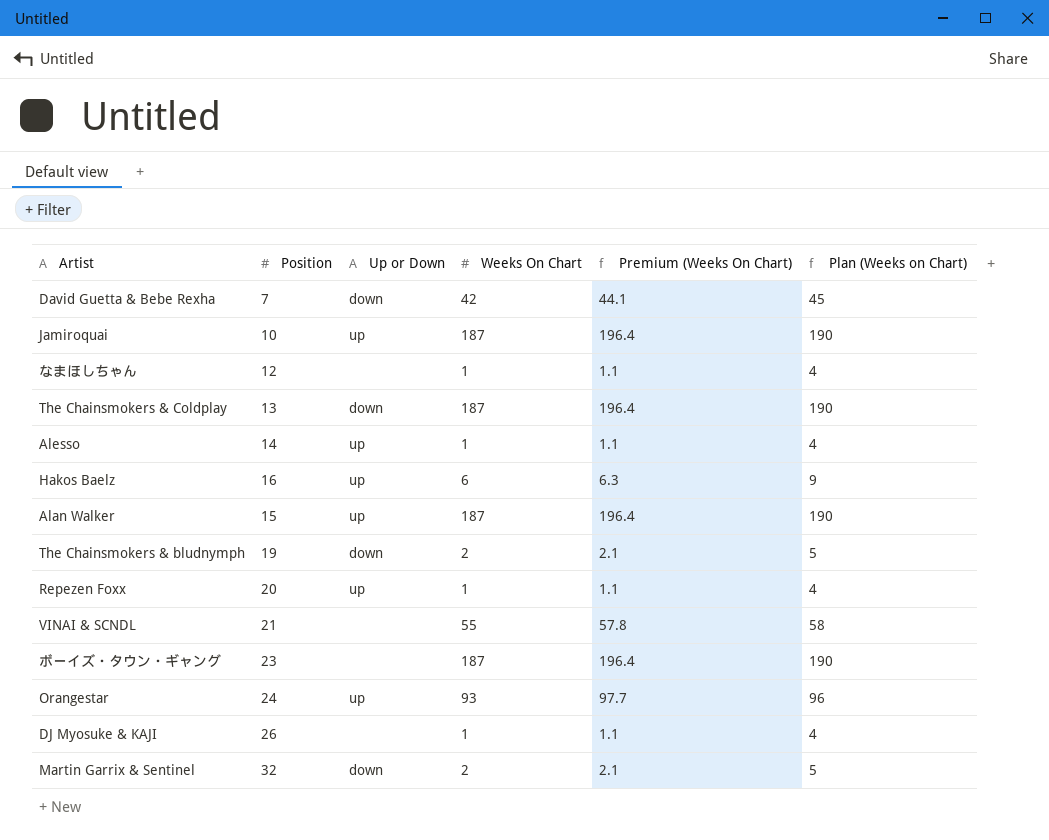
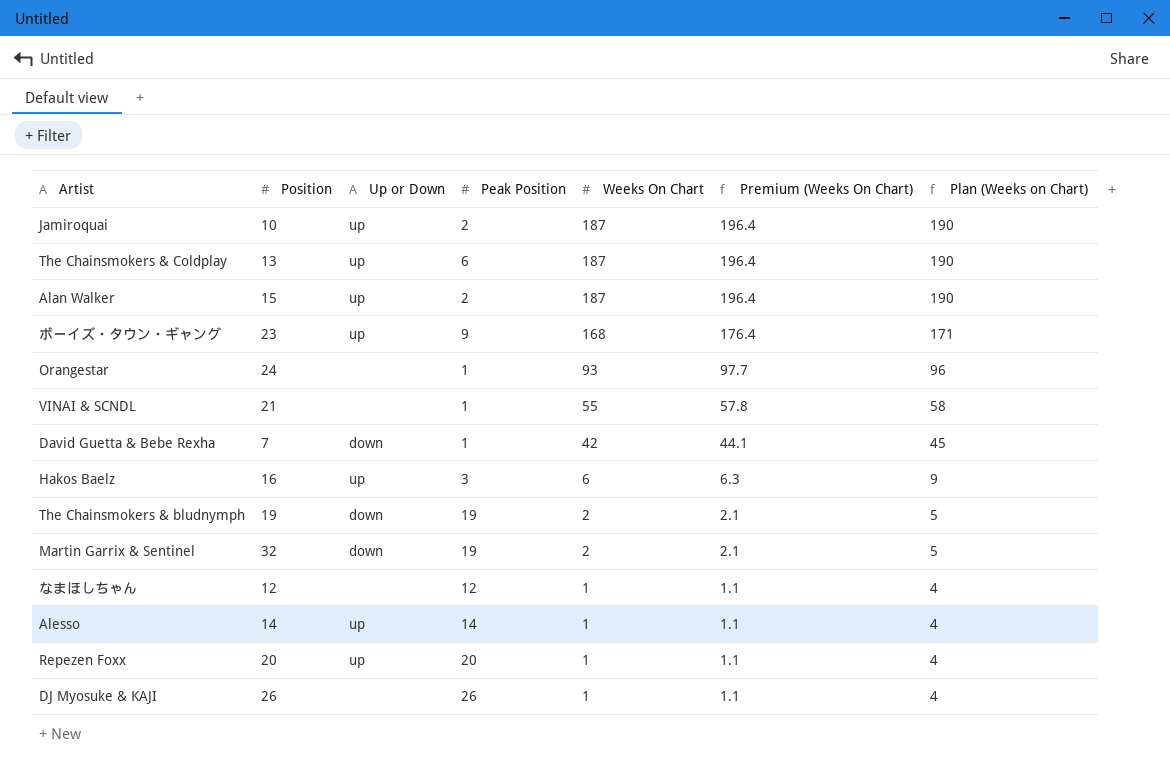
row order: none -> Weeks On Chart descending
column Peak Position | position: none -> 4
The Chainsmokers & Coldplay | Up or Down: down -> up
ボーイズ・タウン・ギャング | Up or Down: none -> up
ボーイズ・タウン・ギャング | Weeks On Chart: 187 -> 168
ボーイズ・タウン・ギャング | Premium (Weeks On Chart): 196.4 -> 176.4
ボーイズ・タウン・ギャング | Plan (Weeks on Chart): 190 -> 171
Orangestar | Up or Down: up -> none

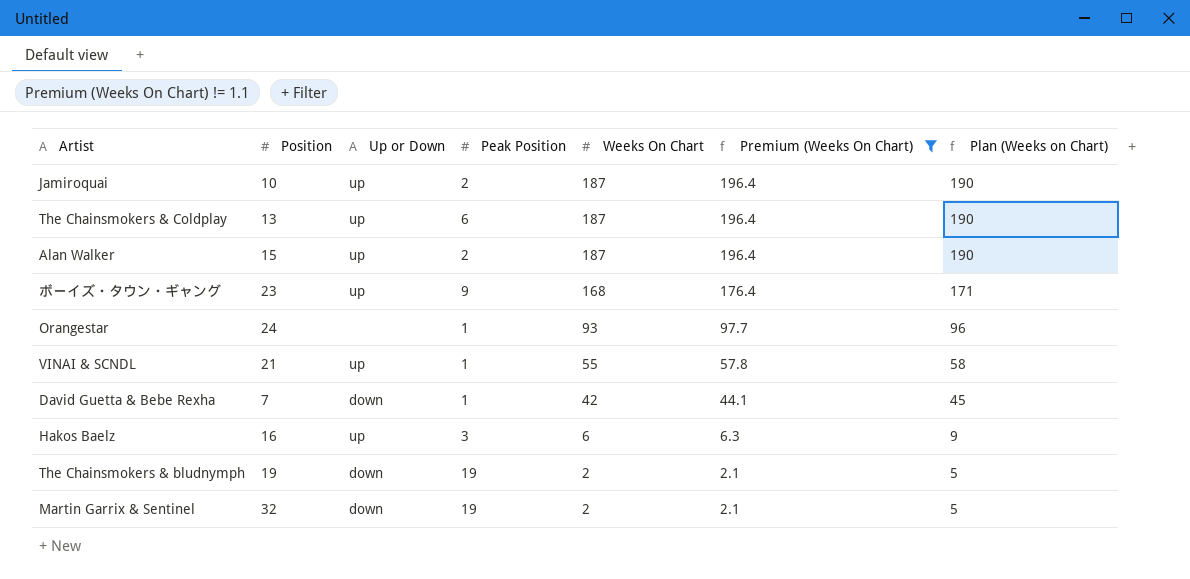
filter: none -> Premium (Weeks On Chart) != 1.1
VINAI & SCNDL | Up or Down: none -> up

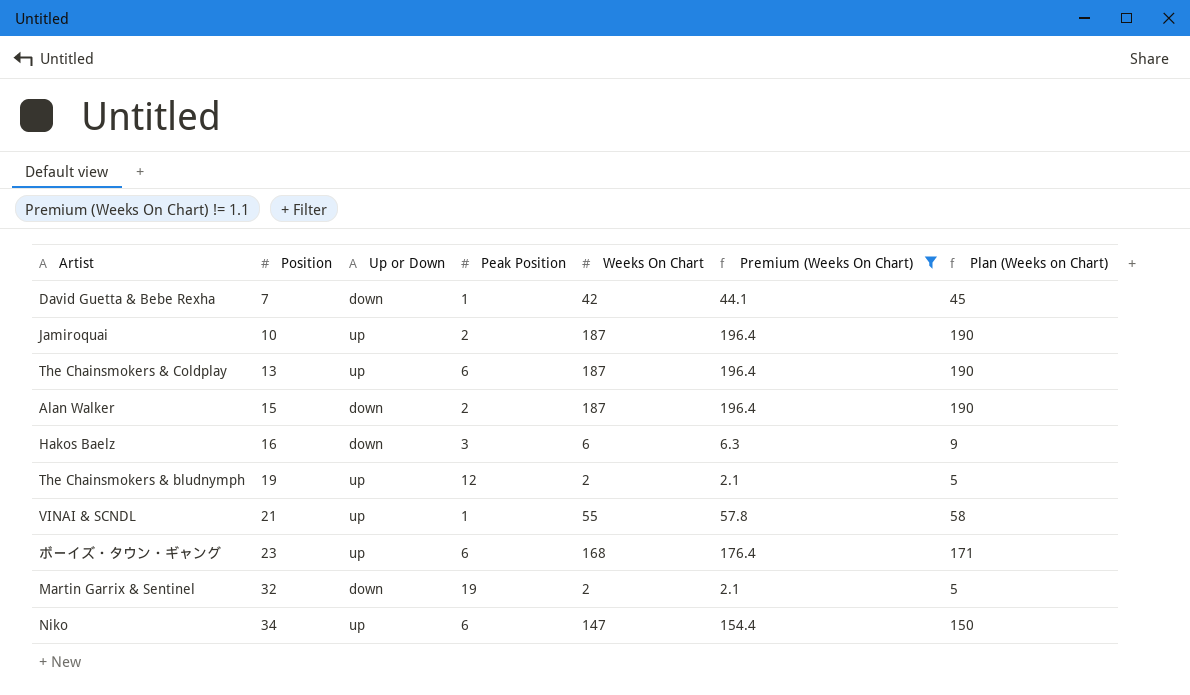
row order: Weeks On Chart descending -> Position ascending
row Orangestar: 24 | none | 1 | 93 | 97.7 | 96 -> none
Alan Walker | Up or Down: up -> down
Hakos Baelz | Up or Down: up -> down
The Chainsmokers & bludnymph | Up or Down: down -> up
The Chainsmokers & bludnymph | Peak Position: 19 -> 12
ボーイズ・タウン・ギャング | Peak Position: 9 -> 6
row Niko: none -> 34 | up | 6 | 147 | 154.4 | 150

